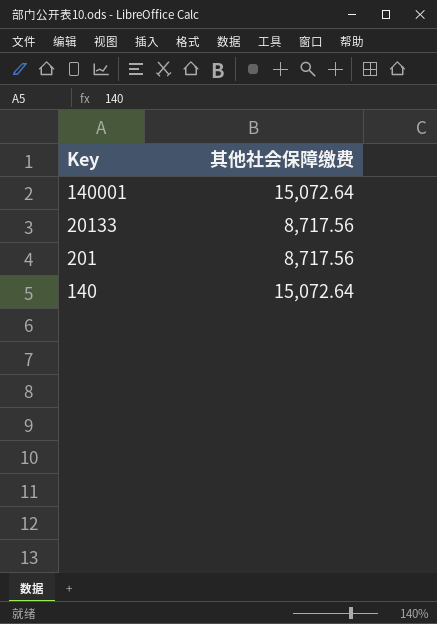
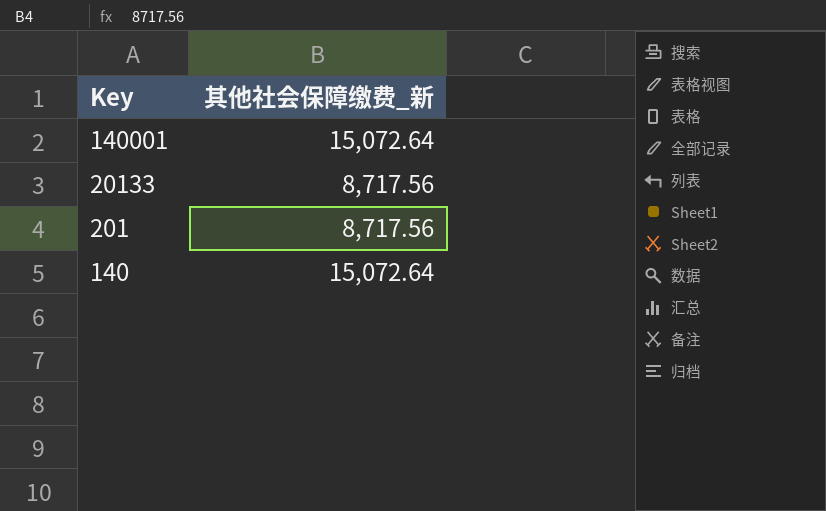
column name: 其他社会保障缴费 -> 其他社会保障缴费_新

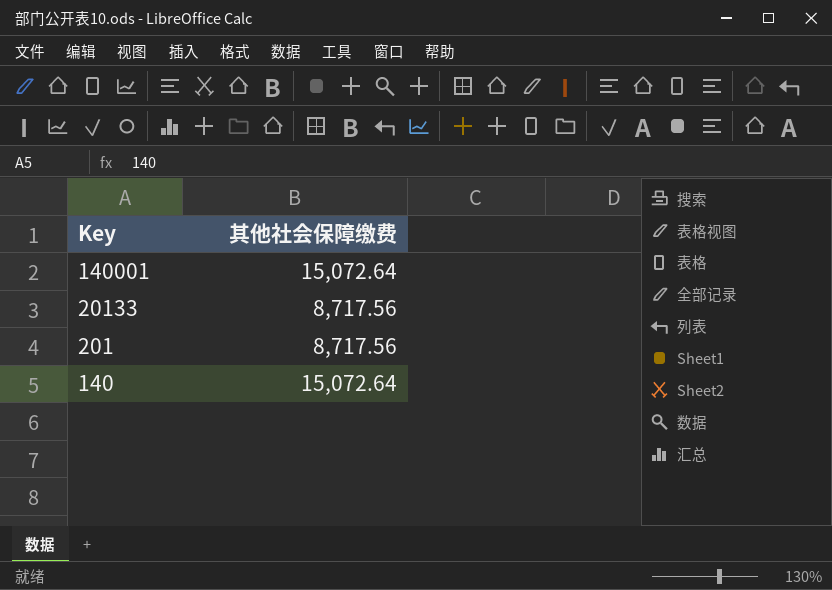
column name: 其他社会保障缴费_新 -> 其他社会保障缴费

